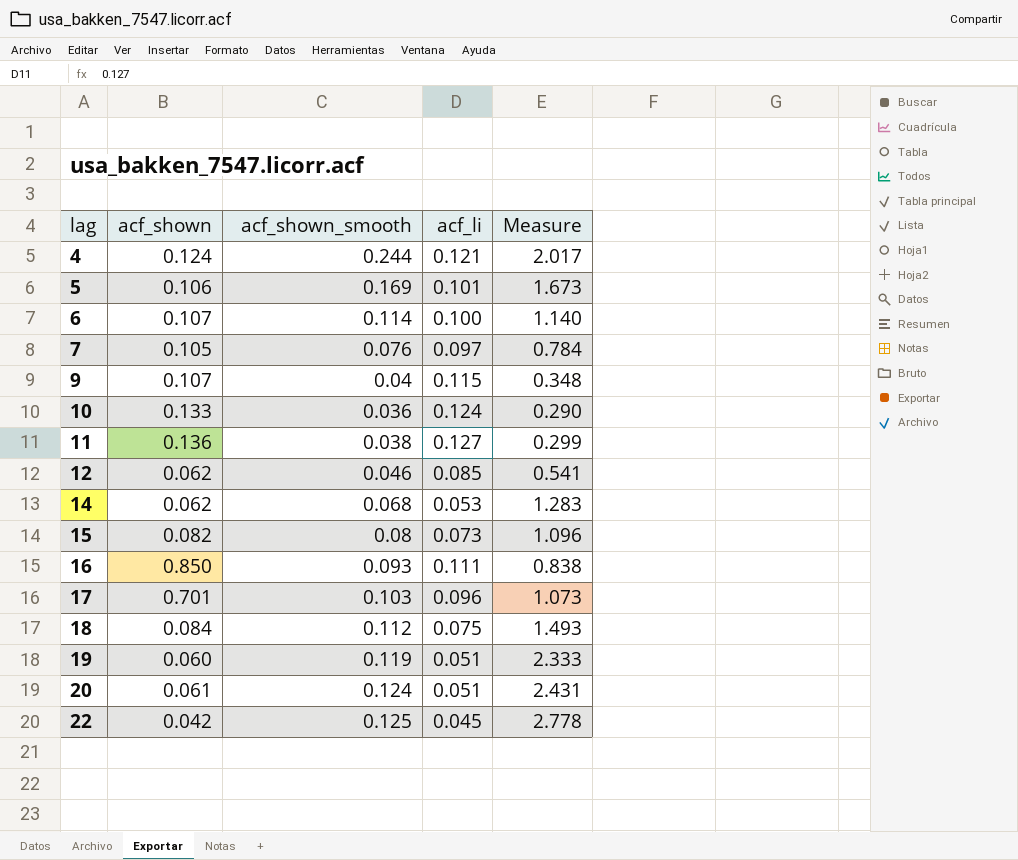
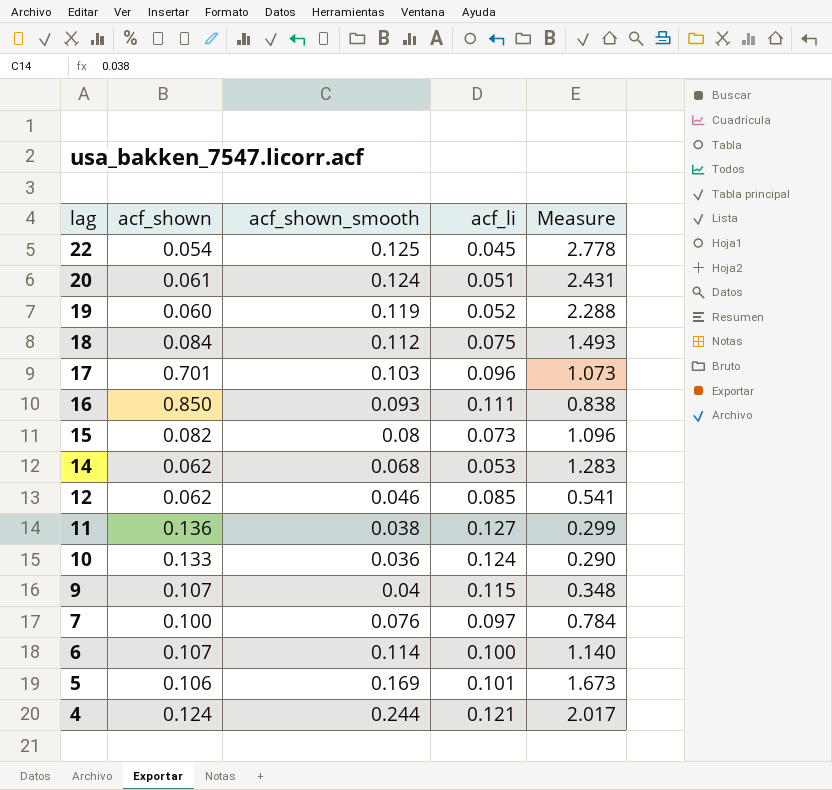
row order: lag ascending -> lag descending
22 | acf_shown: 0.042 -> 0.054
19 | acf_li: 0.051 -> 0.052
19 | Measure: 2.333 -> 2.288
7 | acf_shown: 0.105 -> 0.100

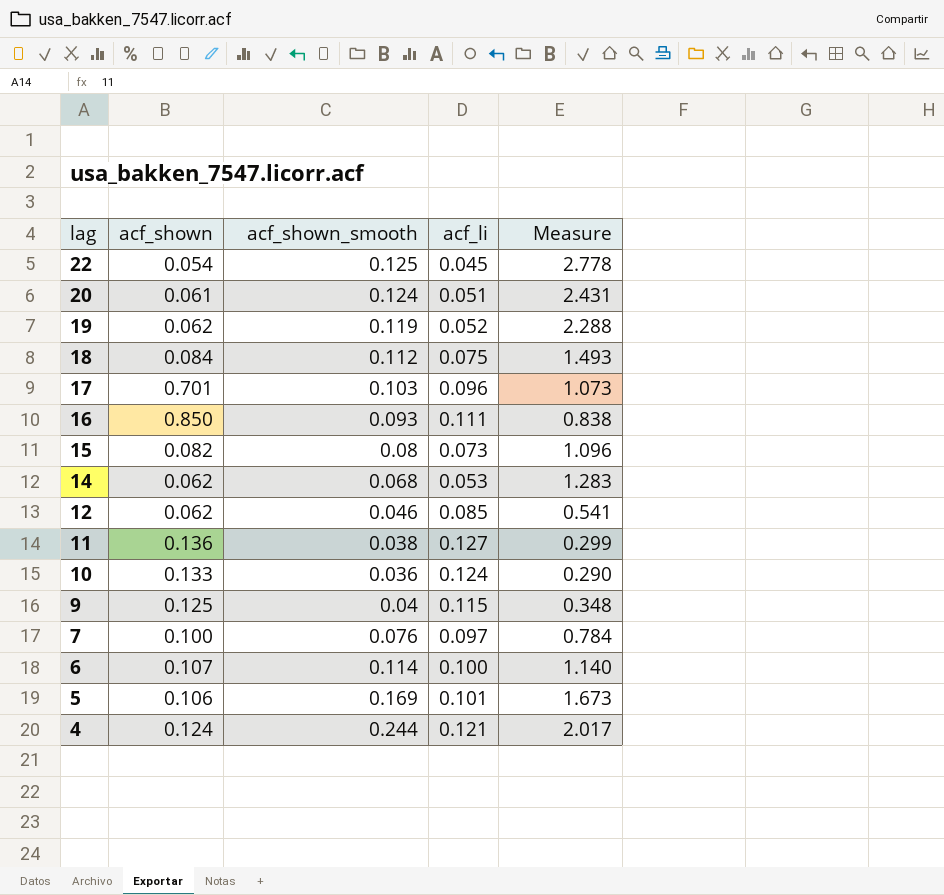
19 | acf_shown: 0.060 -> 0.062
9 | acf_shown: 0.107 -> 0.125

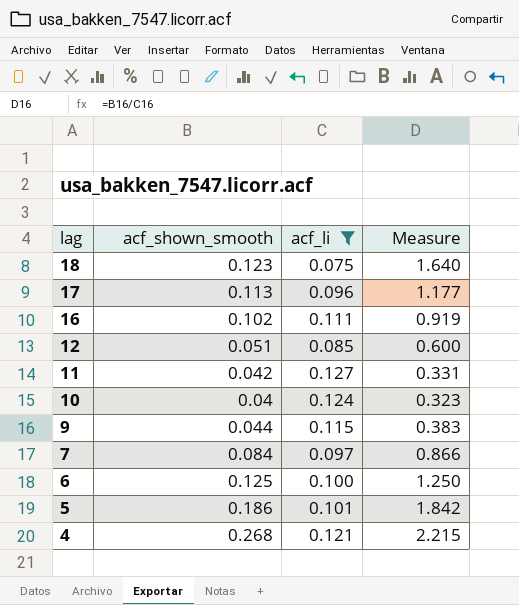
filter: none -> acf_li >= 0.075
column acf_shown | position: 2 -> none
18 | acf_shown_smooth: 0.112 -> 0.123
18 | Measure: 1.493 -> 1.640
17 | acf_shown_smooth: 0.103 -> 0.113
17 | Measure: 1.073 -> 1.177
16 | acf_shown_smooth: 0.093 -> 0.102
16 | Measure: 0.838 -> 0.919
12 | acf_shown_smooth: 0.046 -> 0.051
12 | Measure: 0.541 -> 0.600
11 | acf_shown_smooth: 0.038 -> 0.042
11 | Measure: 0.299 -> 0.331
10 | acf_shown_smooth: 0.036 -> 0.04
10 | Measure: 0.290 -> 0.323
9 | acf_shown_smooth: 0.04 -> 0.044
9 | Measure: 0.348 -> 0.383
7 | acf_shown_smooth: 0.076 -> 0.084
7 | Measure: 0.784 -> 0.866
6 | acf_shown_smooth: 0.114 -> 0.125
6 | Measure: 1.140 -> 1.250
5 | acf_shown_smooth: 0.169 -> 0.186
5 | Measure: 1.673 -> 1.842
4 | acf_shown_smooth: 0.244 -> 0.268
4 | Measure: 2.017 -> 2.215

